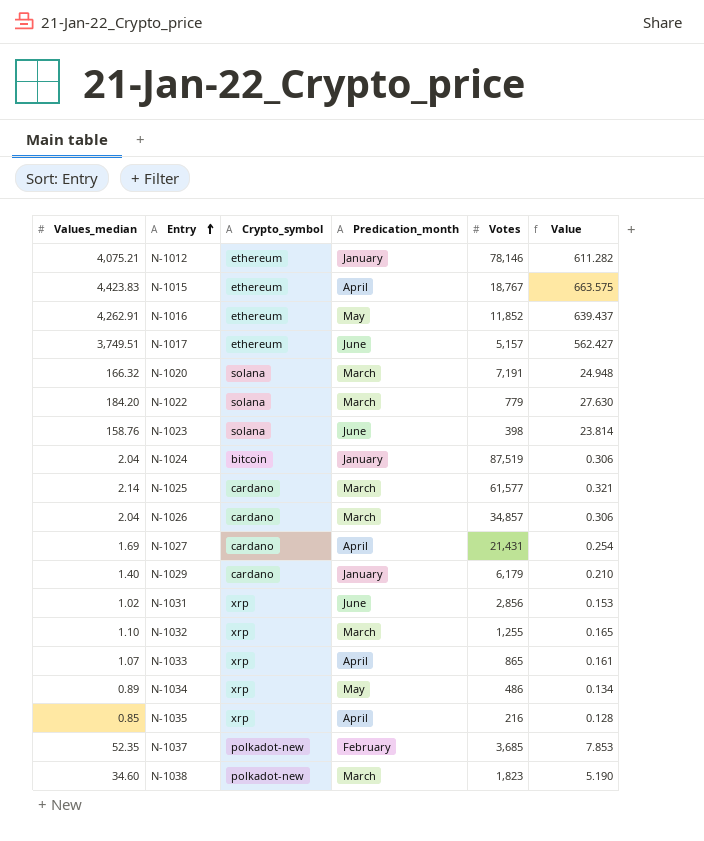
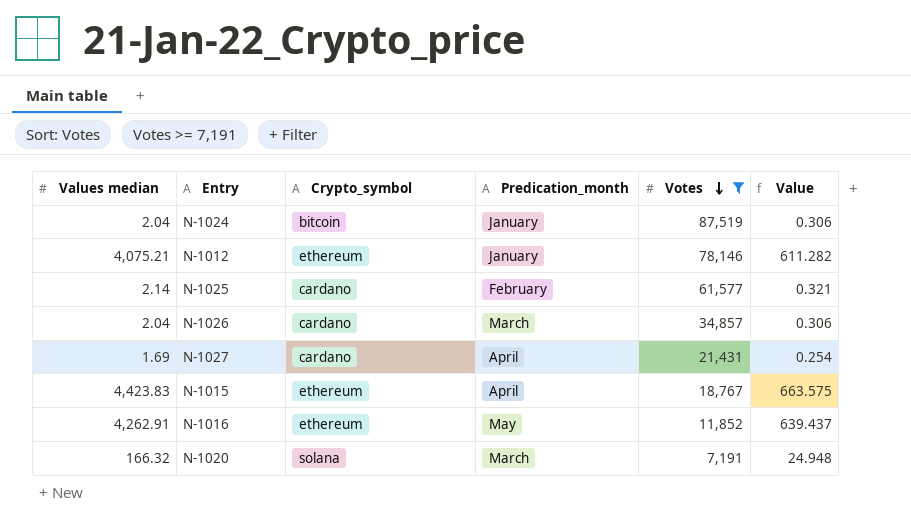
filter: none -> Votes >= 7,191
row order: Entry ascending -> Votes descending
column name: Values_median -> Values median
N-1025 | Predication_month: March -> February

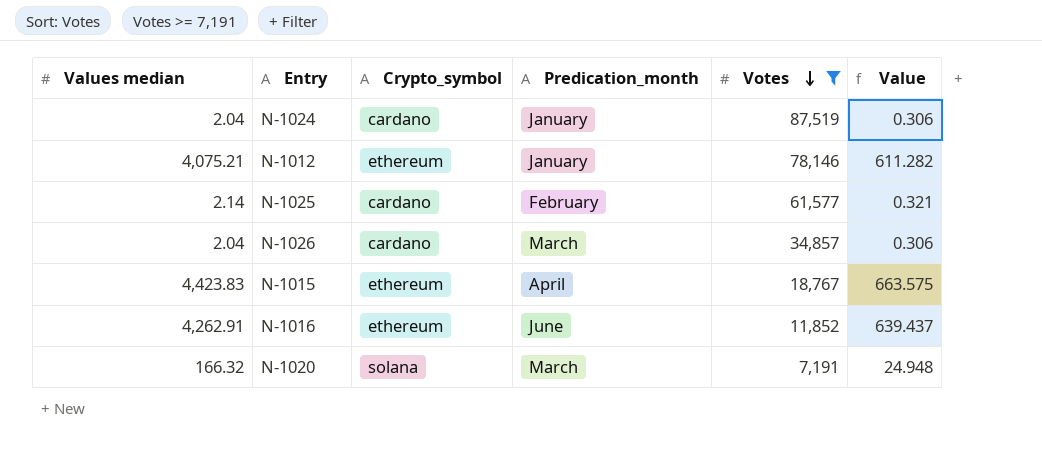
row N-1027: 1.69 | cardano | April | 21,431 | 0.254 -> none
N-1024 | Crypto_symbol: bitcoin -> cardano
N-1016 | Predication_month: May -> June

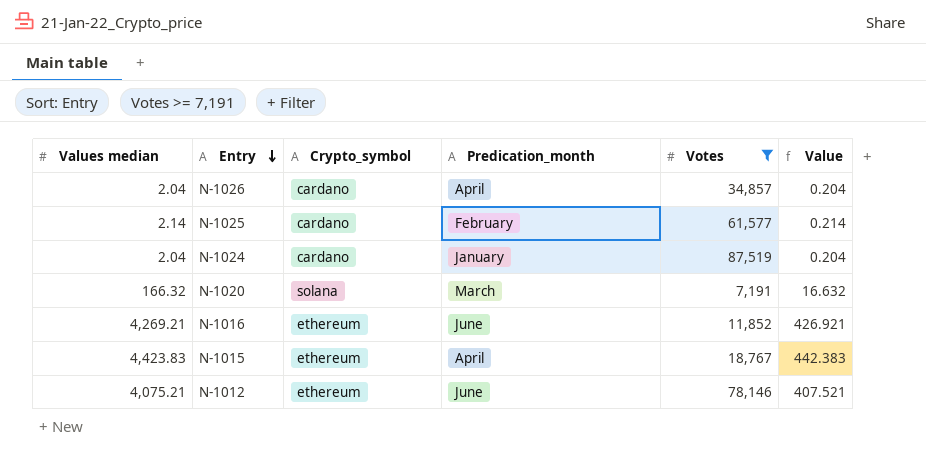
row order: Votes descending -> Entry descending
column Value | formula: [Values median] * 0.15 -> [Values median] * 0.1
N-1026 | Predication_month: March -> April
N-1016 | Values median: 4,262.91 -> 4,269.21
N-1012 | Predication_month: January -> June

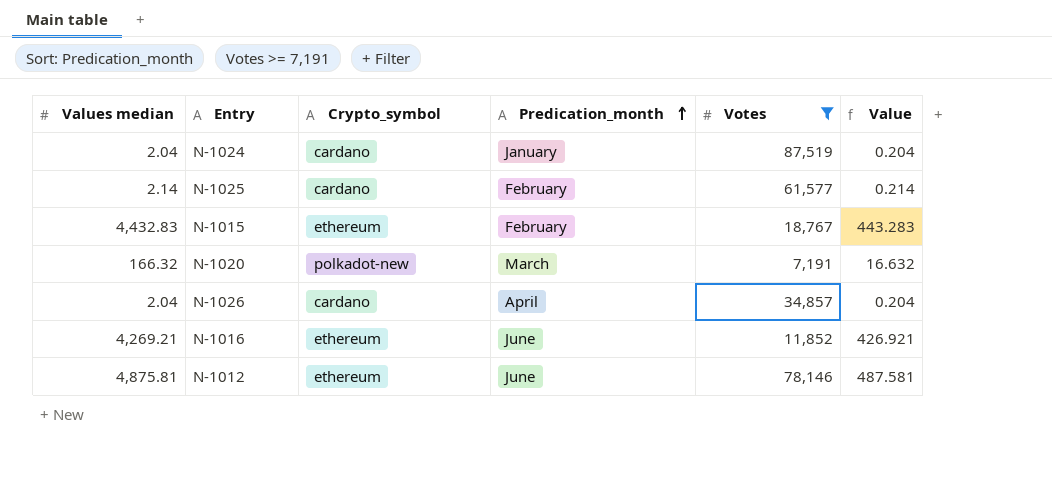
row order: Entry descending -> Predication_month ascending
N-1015 | Values median: 4,423.83 -> 4,432.83
N-1015 | Predication_month: April -> February
N-1015 | Value: 442.383 -> 443.283
N-1020 | Crypto_symbol: solana -> polkadot-new
N-1012 | Values median: 4,075.21 -> 4,875.81
N-1012 | Value: 407.521 -> 487.581

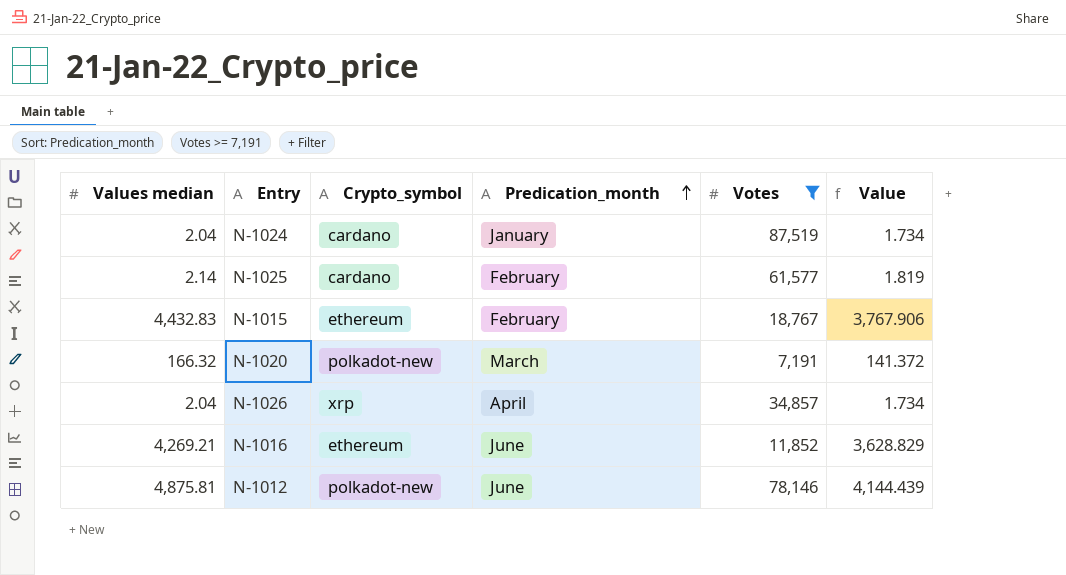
column Value | formula: [Values median] * 0.1 -> [Values median] * 0.85
N-1026 | Crypto_symbol: cardano -> xrp
N-1012 | Crypto_symbol: ethereum -> polkadot-new

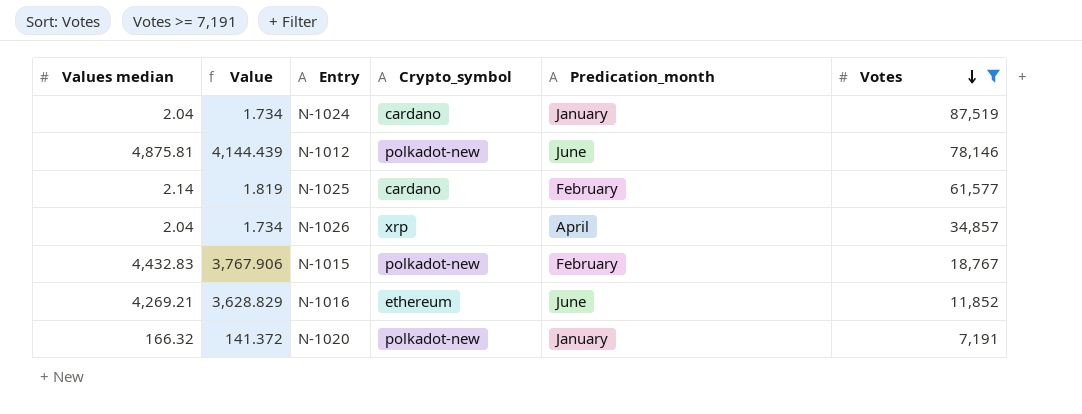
row order: Predication_month ascending -> Votes descending
column Value | position: 6 -> 2
N-1015 | Crypto_symbol: ethereum -> polkadot-new
N-1020 | Predication_month: March -> January

